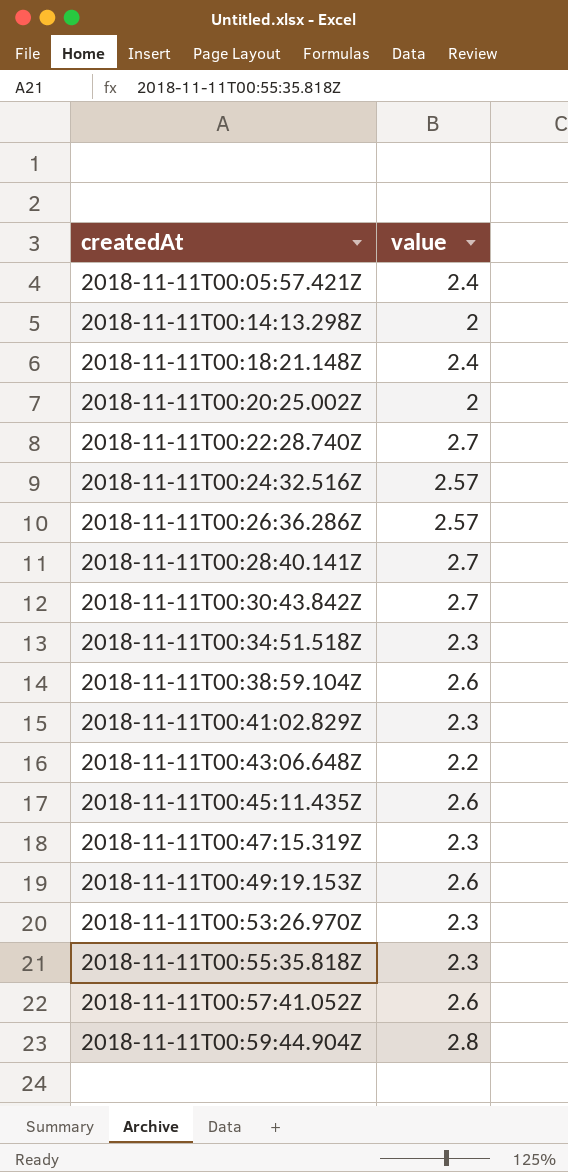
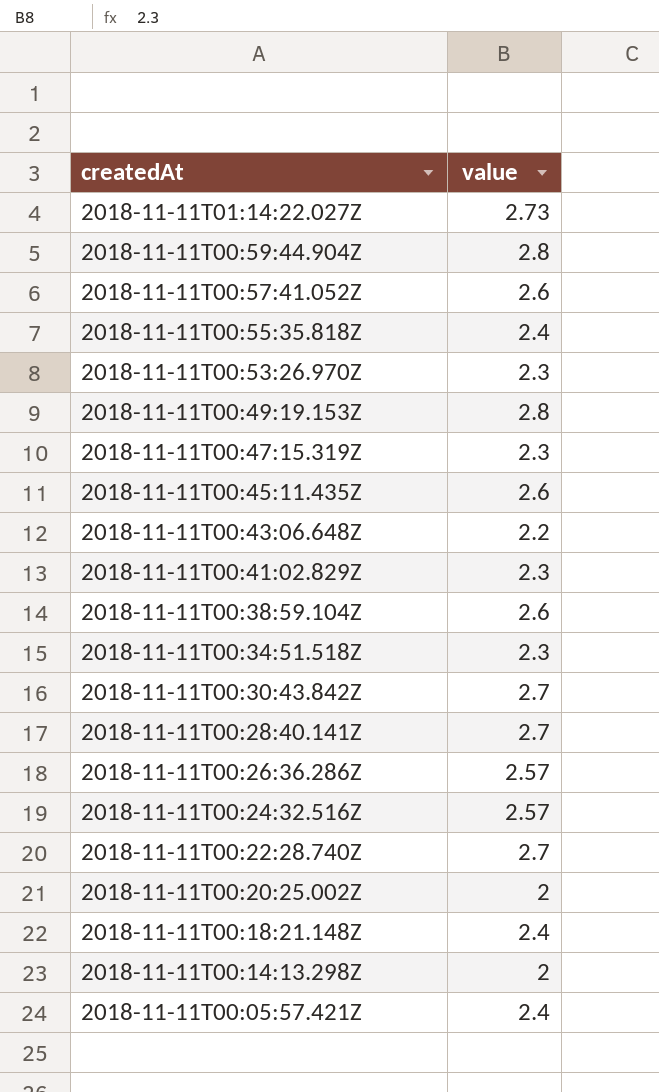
row order: createdAt ascending -> createdAt descending
row 2018-11-11T01:14:22.027Z: none -> 2.73
2018-11-11T00:55:35.818Z | value: 2.3 -> 2.4
2018-11-11T00:49:19.153Z | value: 2.6 -> 2.8

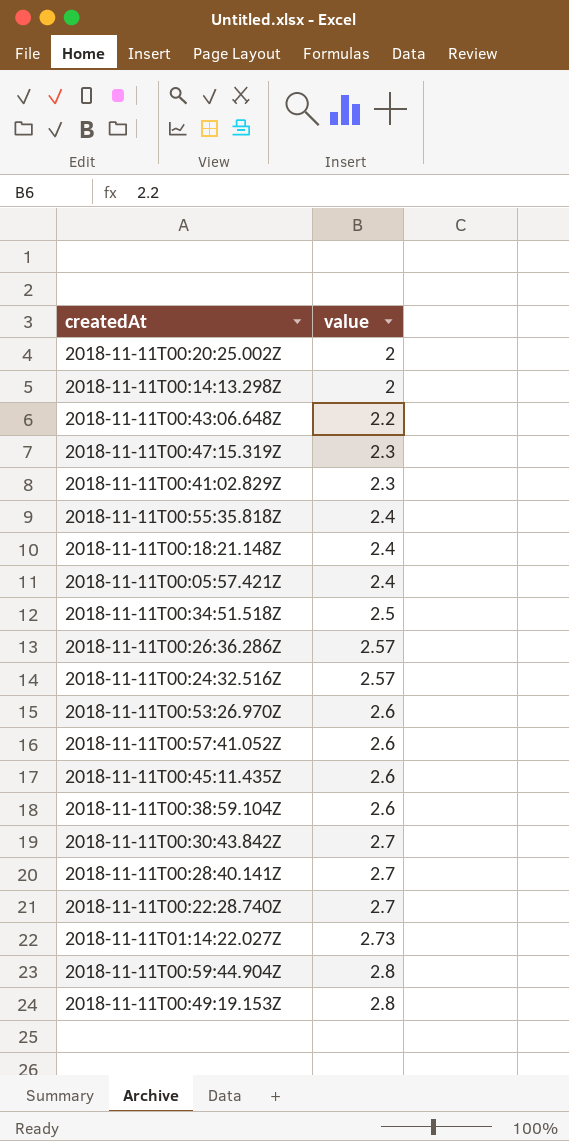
row order: createdAt descending -> value ascending
2018-11-11T00:34:51.518Z | value: 2.3 -> 2.5
2018-11-11T00:53:26.970Z | value: 2.3 -> 2.6

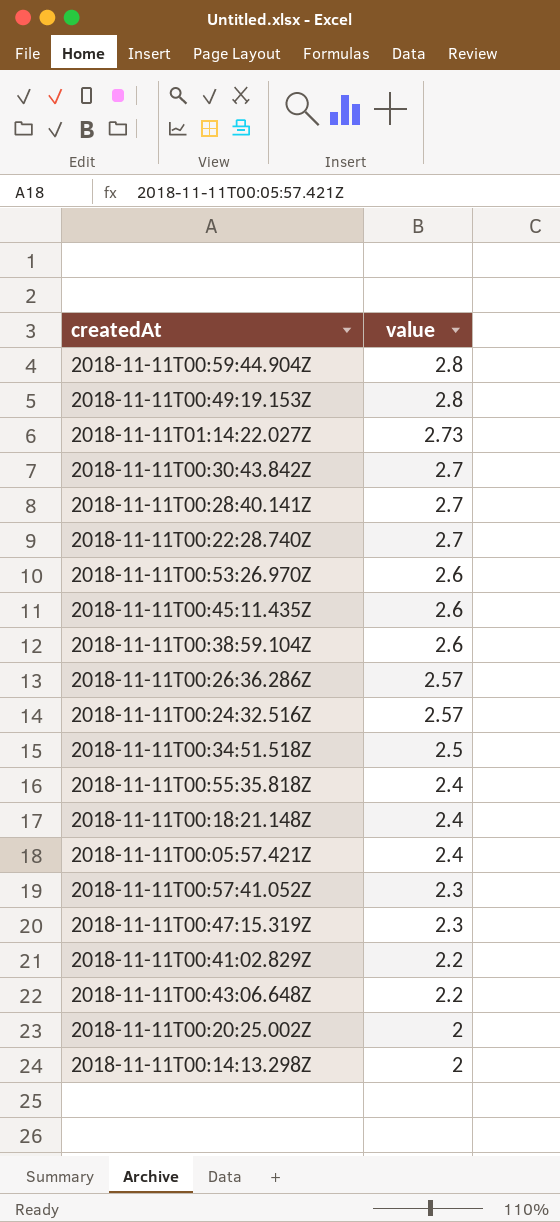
row order: value ascending -> value descending
2018-11-11T00:57:41.052Z | value: 2.6 -> 2.3
2018-11-11T00:41:02.829Z | value: 2.3 -> 2.2

